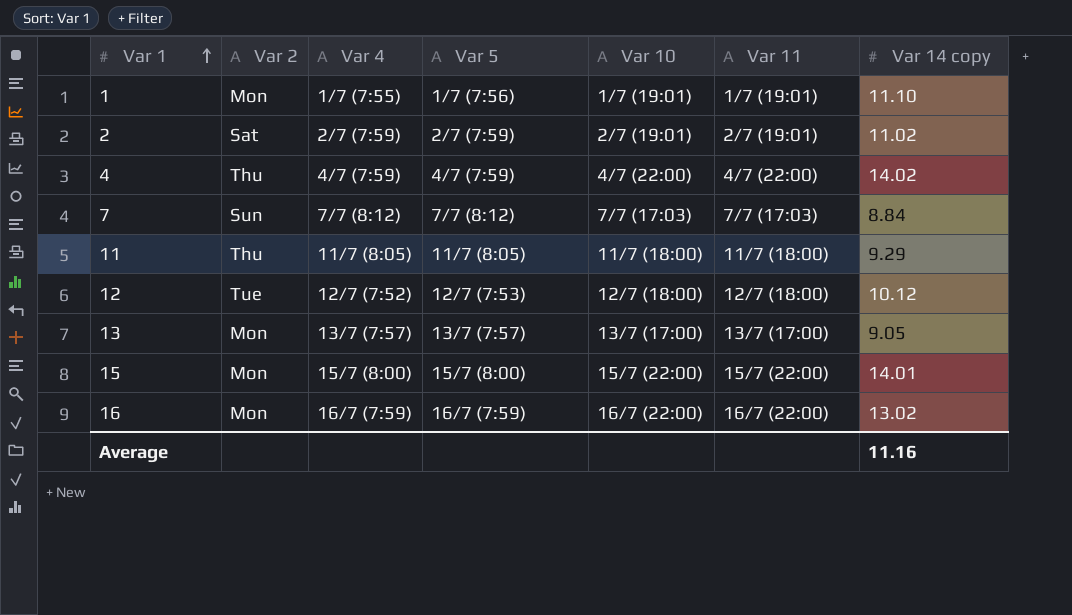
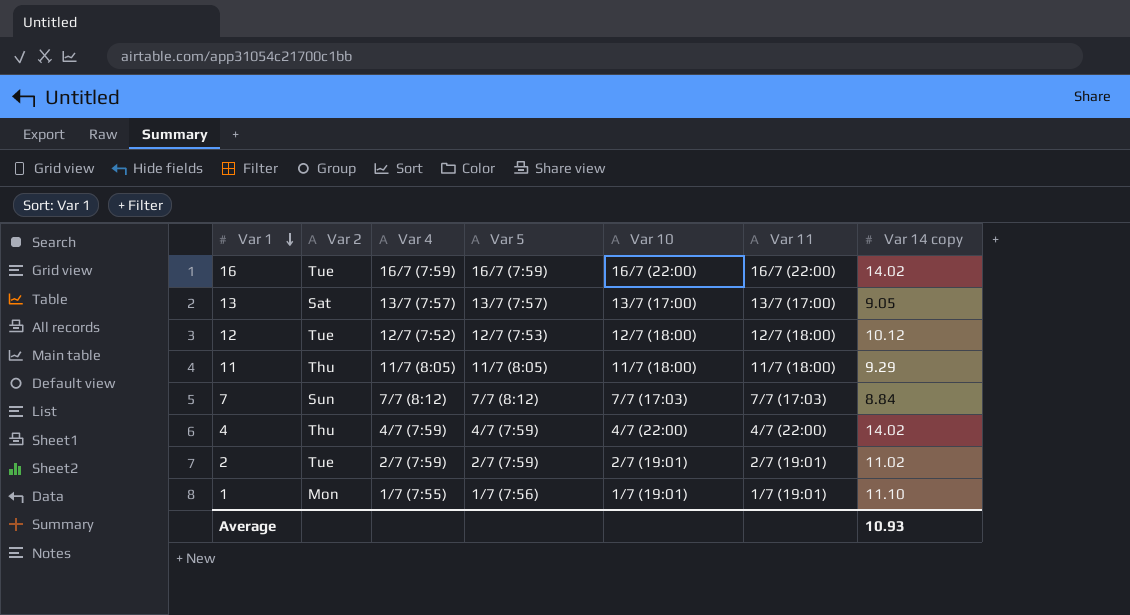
row order: Var 1 ascending -> Var 1 descending
row 15: Mon | 15/7 (8:00) | 15/7 (8:00) | 15/7 (22:00) | 15/7 (22:00) | 14.01 -> none
16 | Var 2: Mon -> Tue
16 | Var 14 copy: 13.02 -> 14.02
13 | Var 2: Mon -> Sat
2 | Var 2: Sat -> Tue
Average | Var 14 copy: 11.16 -> 10.93

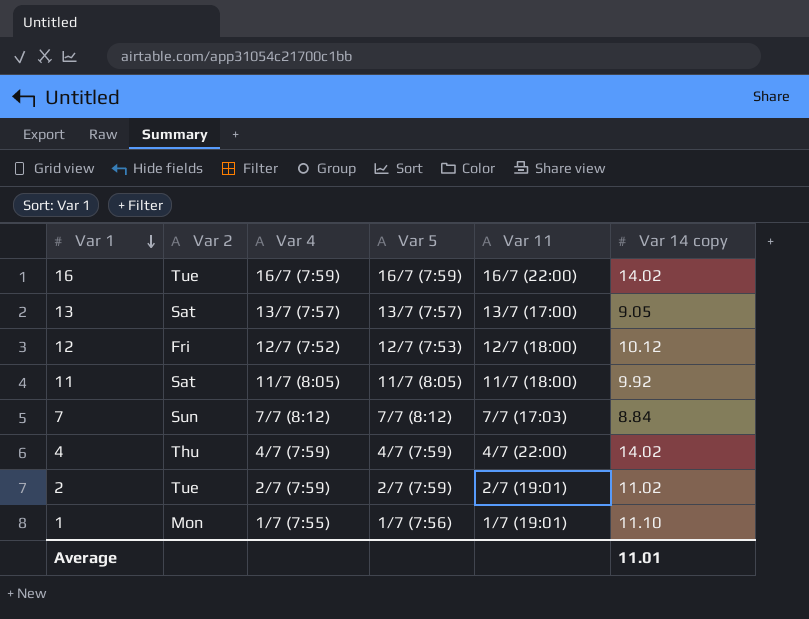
column Var 10 | position: 5 -> none
12 | Var 2: Tue -> Fri
11 | Var 2: Thu -> Sat
11 | Var 14 copy: 9.29 -> 9.92
Average | Var 14 copy: 10.93 -> 11.01

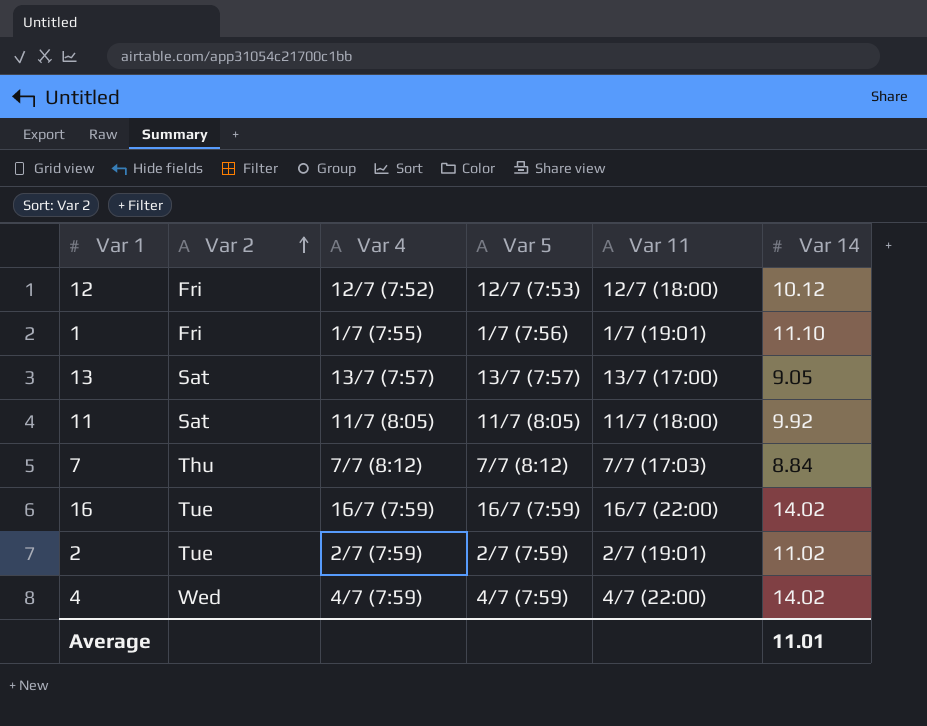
row order: Var 1 descending -> Var 2 ascending
column name: Var 14 copy -> Var 14
1 | Var 2: Mon -> Fri
7 | Var 2: Sun -> Thu
4 | Var 2: Thu -> Wed

